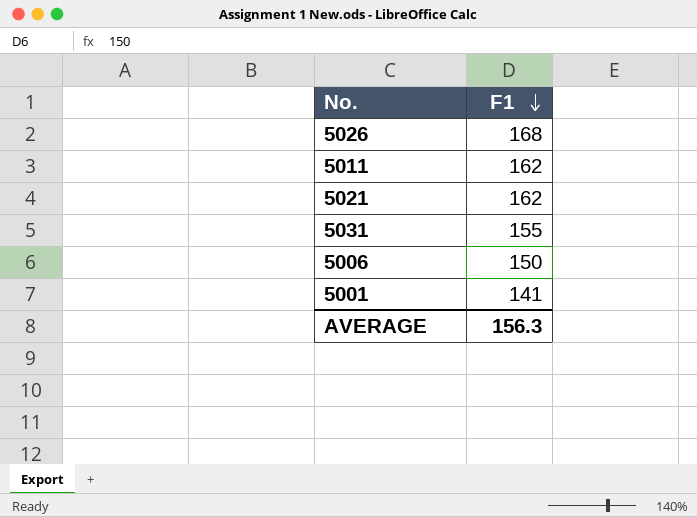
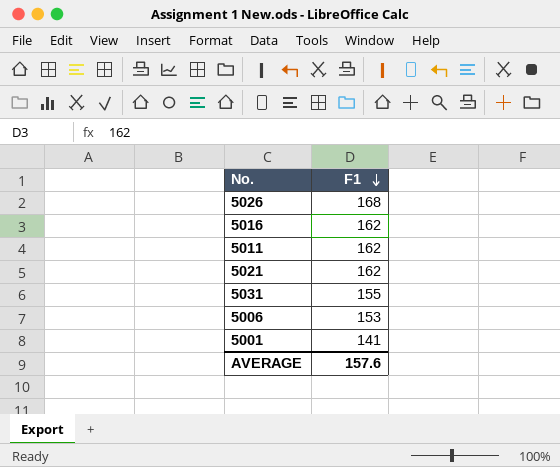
row 5016: none -> 162
5006 | F1: 150 -> 153
AVERAGE | F1: 156.3 -> 157.6

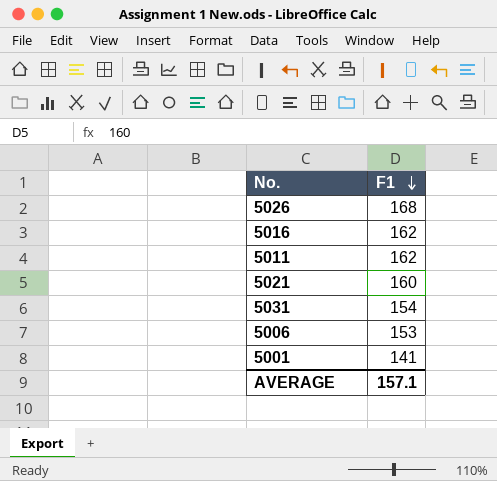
5021 | F1: 162 -> 160
5031 | F1: 155 -> 154
AVERAGE | F1: 157.6 -> 157.1

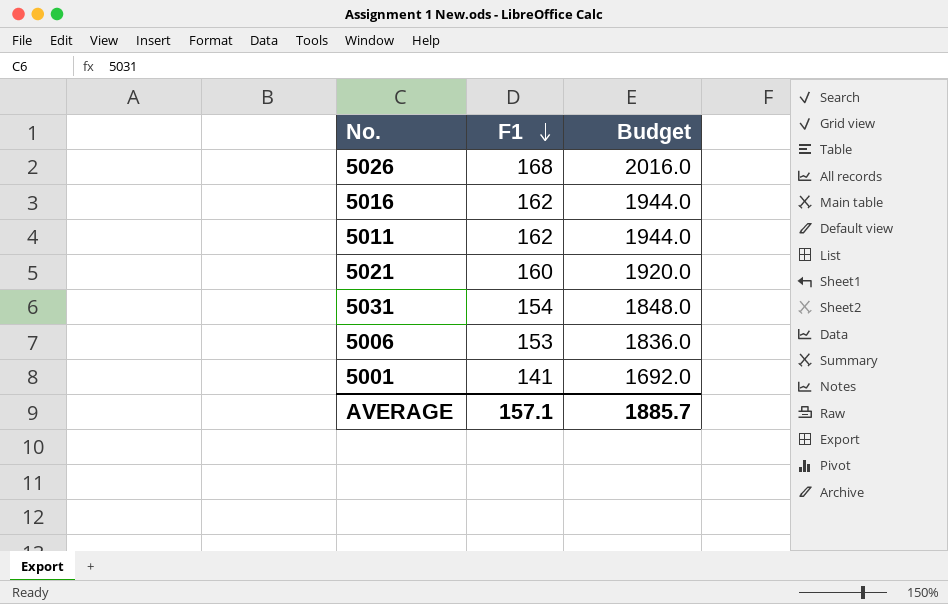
column Budget | formula: none -> [F1] * 12

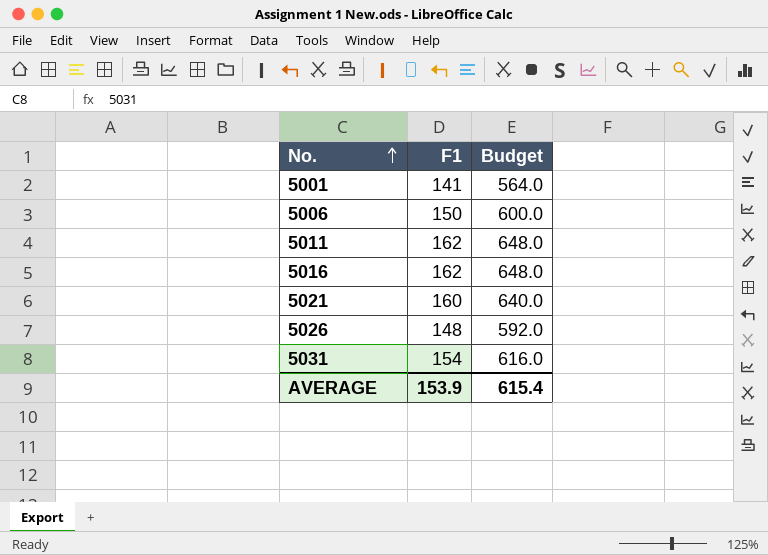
row order: F1 descending -> No. ascending
column Budget | formula: [F1] * 12 -> [F1] * 4
5006 | F1: 153 -> 150
5026 | F1: 168 -> 148
AVERAGE | F1: 157.1 -> 153.9
AVERAGE | Budget: 1885.7 -> 615.4

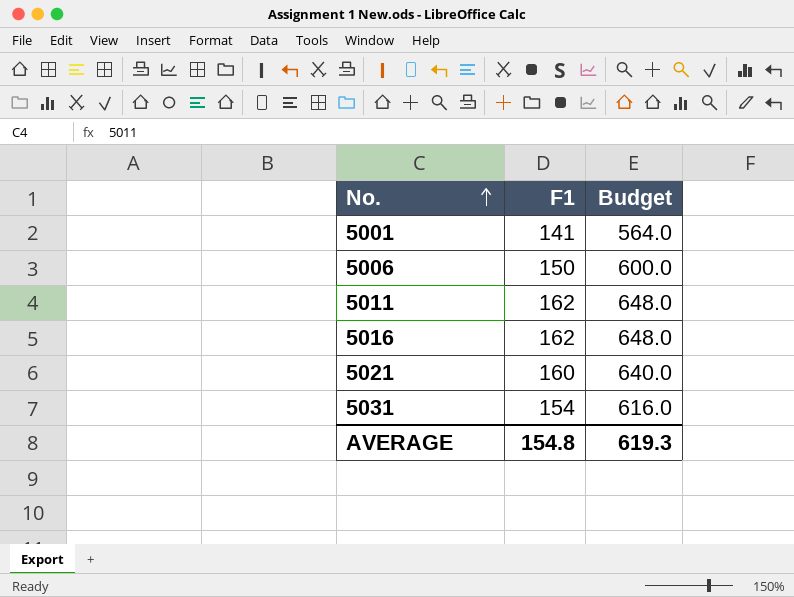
row 5026: 148 | 592.0 -> none
AVERAGE | F1: 153.9 -> 154.8
AVERAGE | Budget: 615.4 -> 619.3

